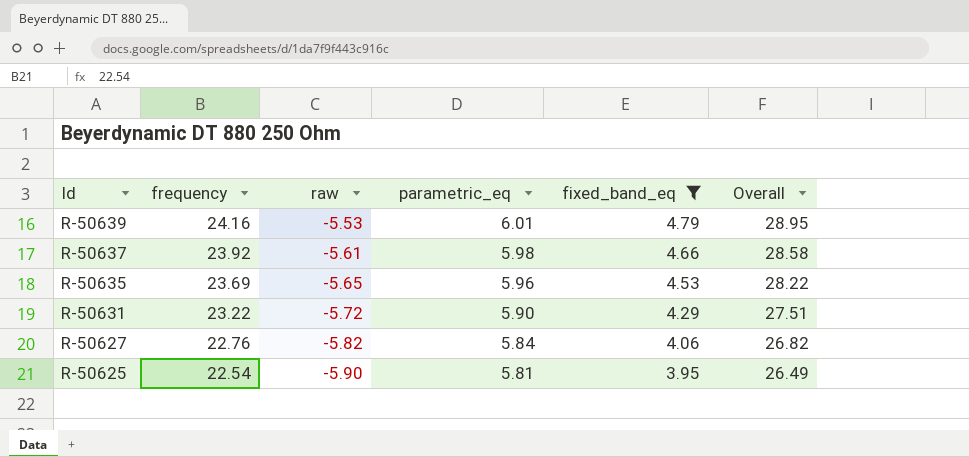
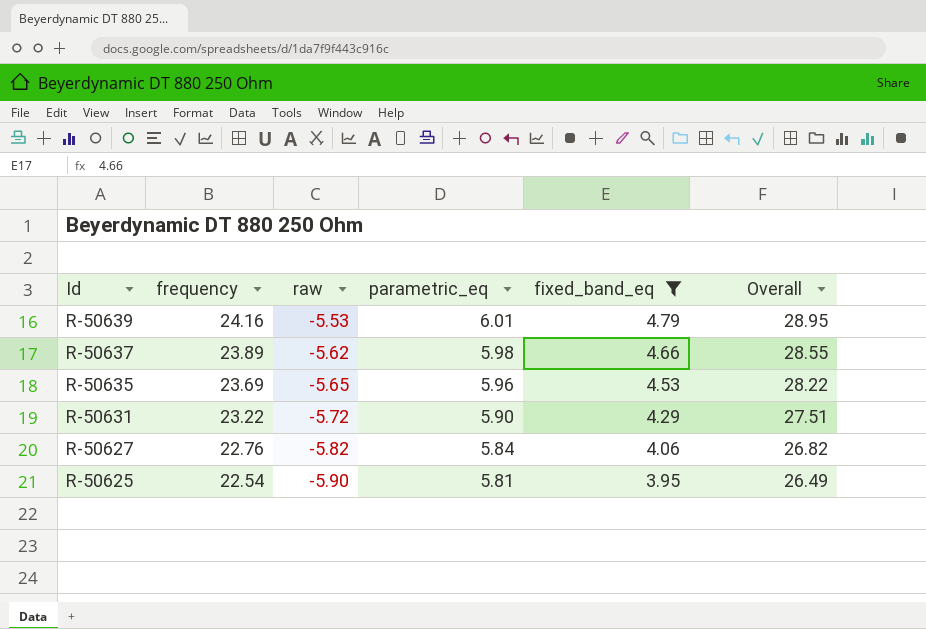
R-50637 | frequency: 23.92 -> 23.89
R-50637 | raw: -5.61 -> -5.62
R-50637 | Overall: 28.58 -> 28.55

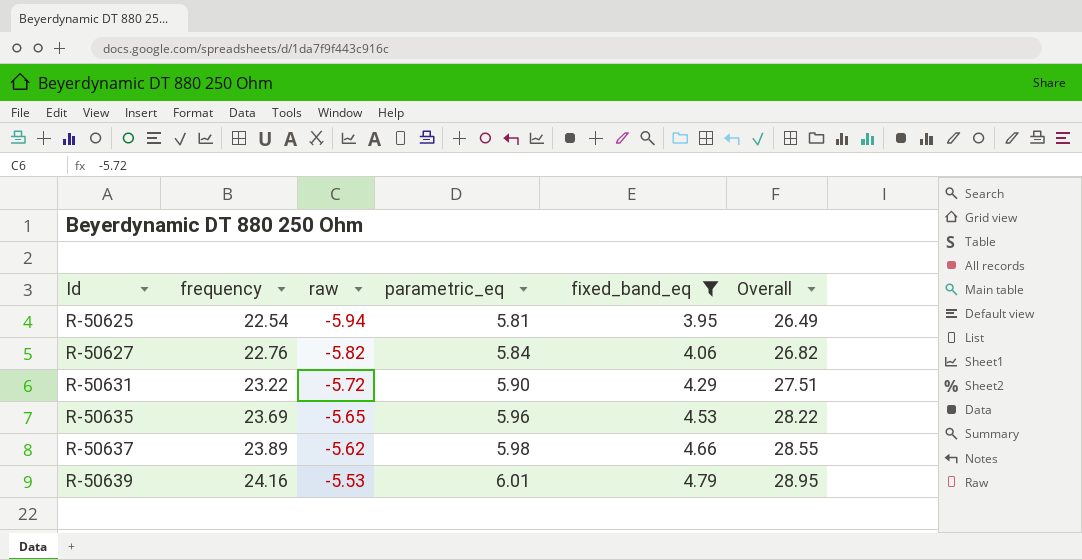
row order: Id descending -> Id ascending
R-50625 | raw: -5.90 -> -5.94

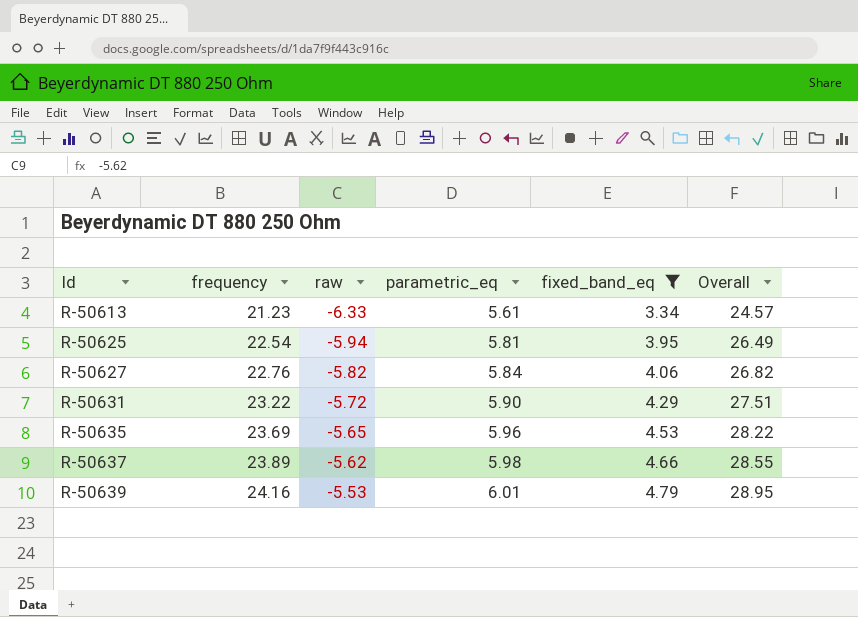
row R-50613: none -> 21.23 | -6.33 | 5.61 | 3.34 | 24.57

